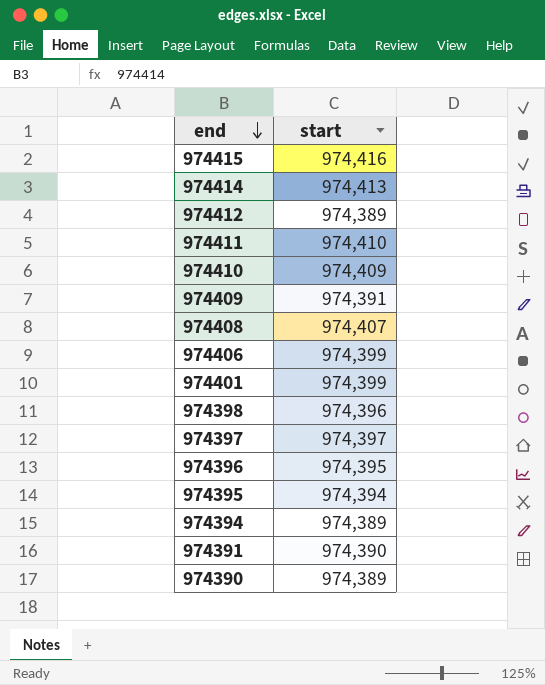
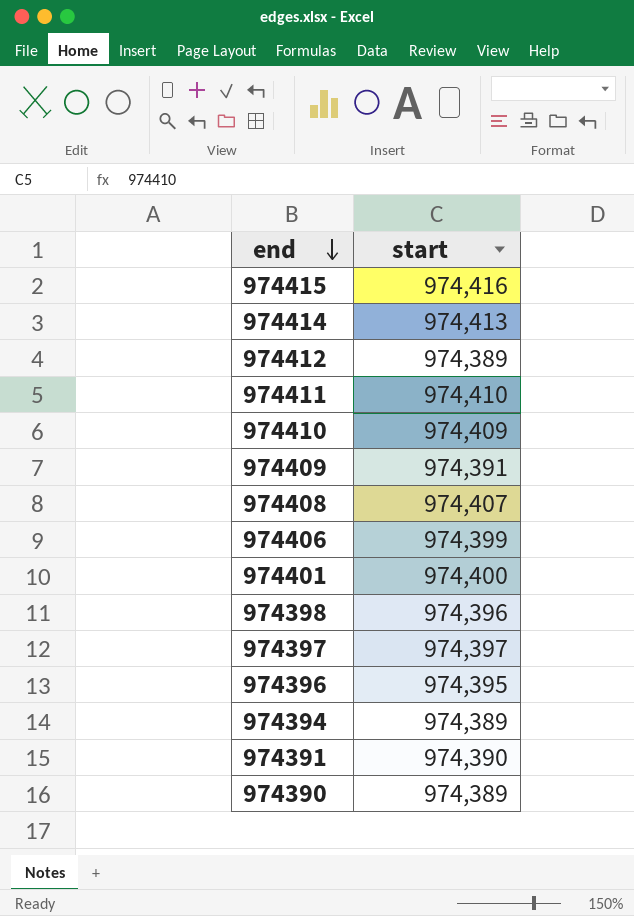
row 974395: 974,394 -> none
974401 | start: 974,399 -> 974,400

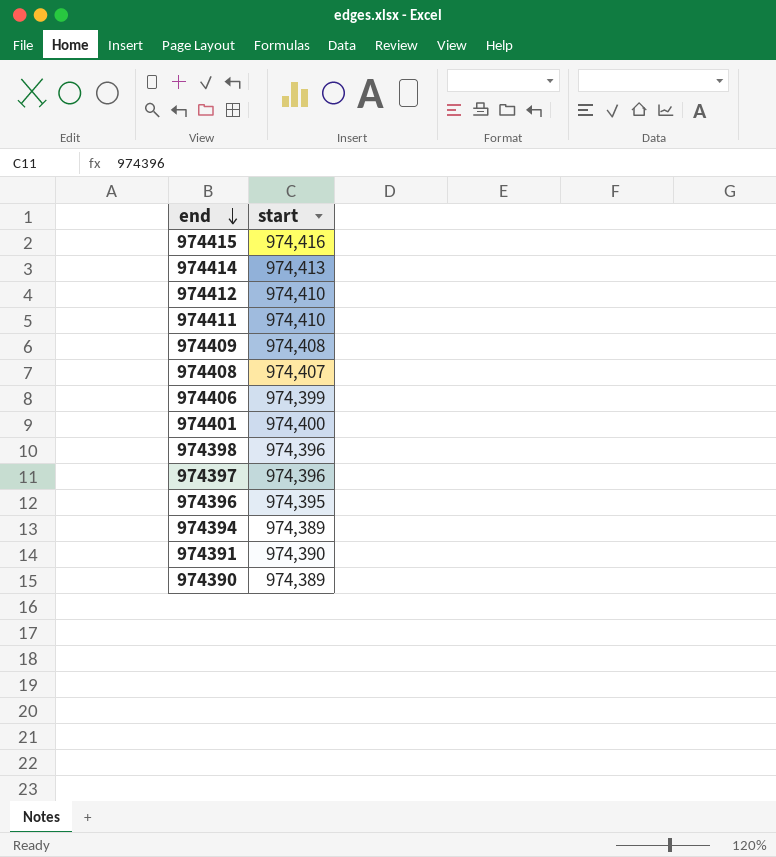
row 974410: 974,409 -> none
974412 | start: 974,389 -> 974,410
974409 | start: 974,391 -> 974,408
974397 | start: 974,397 -> 974,396

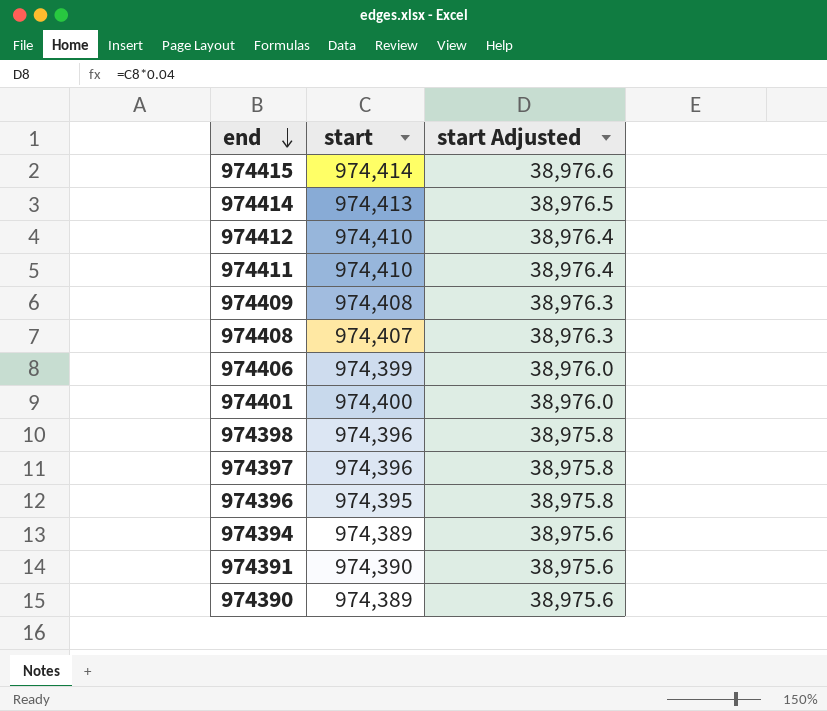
column start Adjusted | formula: none -> [start] * 0.04
974415 | start: 974,416 -> 974,414

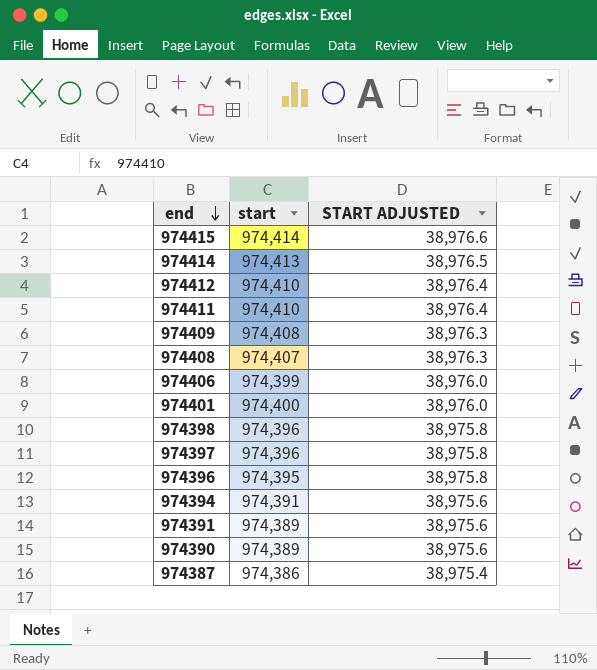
column name: start Adjusted -> START ADJUSTED
974394 | start: 974,389 -> 974,391
974391 | start: 974,390 -> 974,389
row 974387: none -> 974,386 | 38,975.4

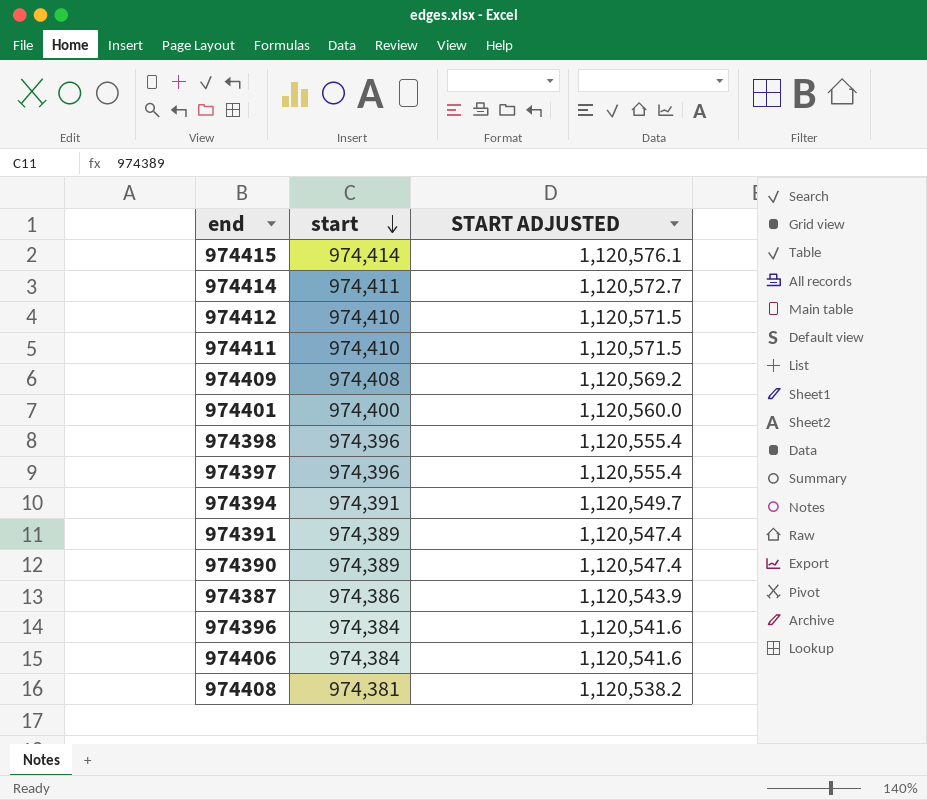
row order: end descending -> start descending
column START ADJUSTED | formula: [start] * 0.04 -> [start] * 1.15
974414 | start: 974,413 -> 974,411
974396 | start: 974,395 -> 974,384
974406 | start: 974,399 -> 974,384
974408 | start: 974,407 -> 974,381

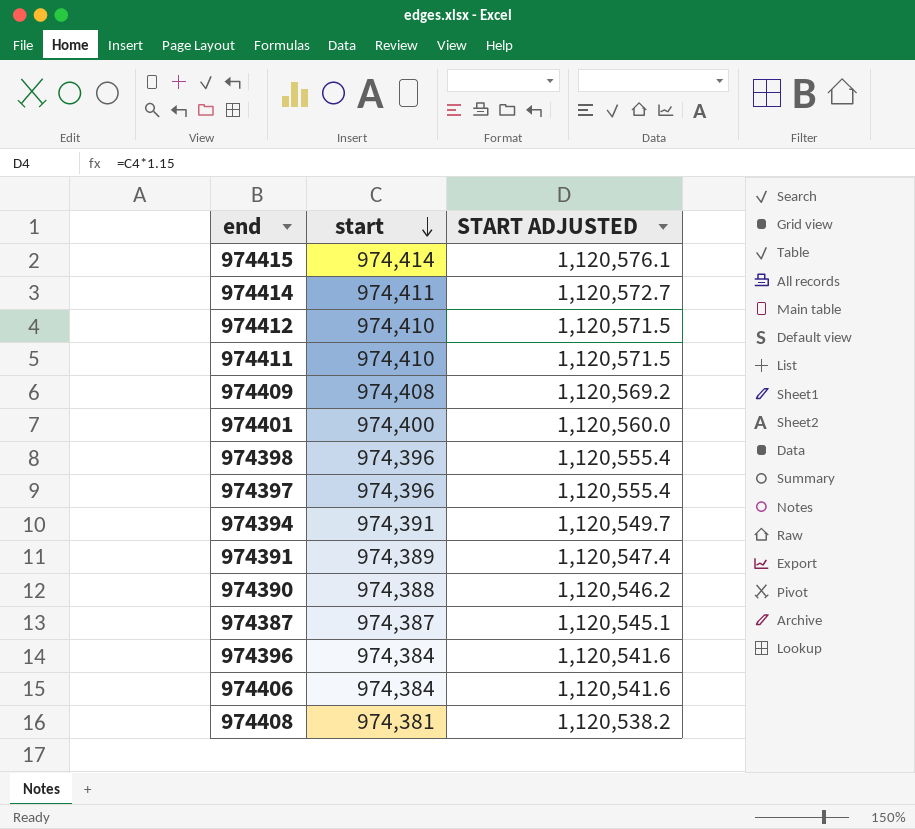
974390 | start: 974,389 -> 974,388
974390 | START ADJUSTED: 1,120,547.4 -> 1,120,546.2
974387 | start: 974,386 -> 974,387
974387 | START ADJUSTED: 1,120,543.9 -> 1,120,545.1

